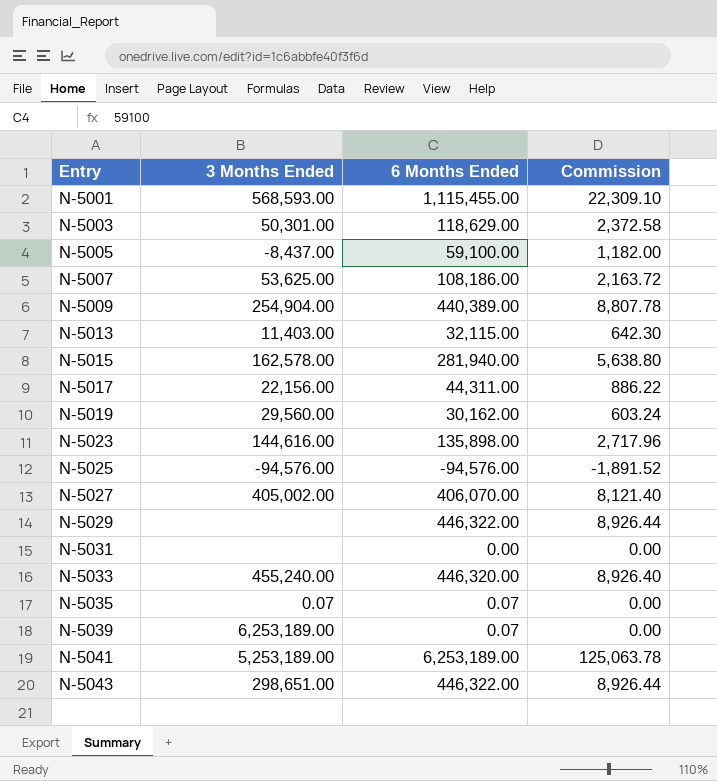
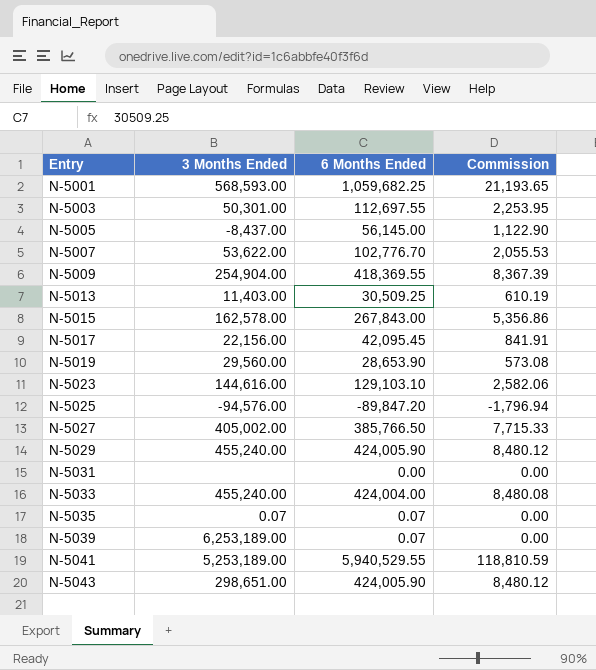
N-5001 | 6 Months Ended: 1,115,455.00 -> 1,059,682.25
N-5001 | Commission: 22,309.10 -> 21,193.65
N-5003 | 6 Months Ended: 118,629.00 -> 112,697.55
N-5003 | Commission: 2,372.58 -> 2,253.95
N-5005 | 6 Months Ended: 59,100.00 -> 56,145.00
N-5005 | Commission: 1,182.00 -> 1,122.90
N-5007 | 3 Months Ended: 53,625.00 -> 53,622.00
N-5007 | 6 Months Ended: 108,186.00 -> 102,776.70
N-5007 | Commission: 2,163.72 -> 2,055.53
N-5009 | 6 Months Ended: 440,389.00 -> 418,369.55
N-5009 | Commission: 8,807.78 -> 8,367.39
N-5013 | 6 Months Ended: 32,115.00 -> 30,509.25
N-5013 | Commission: 642.30 -> 610.19
N-5015 | 6 Months Ended: 281,940.00 -> 267,843.00
N-5015 | Commission: 5,638.80 -> 5,356.86
N-5017 | 6 Months Ended: 44,311.00 -> 42,095.45
N-5017 | Commission: 886.22 -> 841.91
N-5019 | 6 Months Ended: 30,162.00 -> 28,653.90
N-5019 | Commission: 603.24 -> 573.08
N-5023 | 6 Months Ended: 135,898.00 -> 129,103.10
N-5023 | Commission: 2,717.96 -> 2,582.06
N-5025 | 6 Months Ended: -94,576.00 -> -89,847.20
N-5025 | Commission: -1,891.52 -> -1,796.94
N-5027 | 6 Months Ended: 406,070.00 -> 385,766.50
N-5027 | Commission: 8,121.40 -> 7,715.33
N-5029 | 3 Months Ended: none -> 455,240.00
N-5029 | 6 Months Ended: 446,322.00 -> 424,005.90
N-5029 | Commission: 8,926.44 -> 8,480.12
N-5033 | 6 Months Ended: 446,320.00 -> 424,004.00
N-5033 | Commission: 8,926.40 -> 8,480.08
N-5041 | 6 Months Ended: 6,253,189.00 -> 5,940,529.55
N-5041 | Commission: 125,063.78 -> 118,810.59
N-5043 | 6 Months Ended: 446,322.00 -> 424,005.90
N-5043 | Commission: 8,926.44 -> 8,480.12

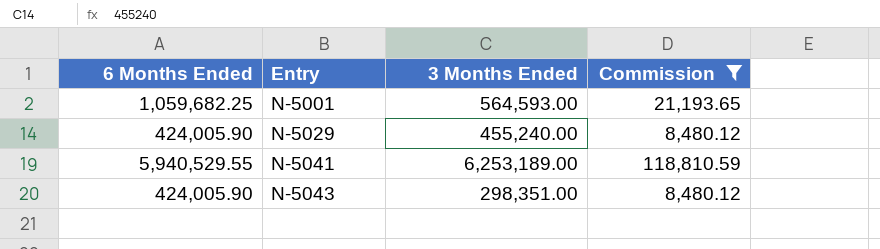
filter: none -> Commission >= 8,480.12
column 6 Months Ended | position: 3 -> 1
N-5001 | 3 Months Ended: 568,593.00 -> 564,593.00
N-5041 | 3 Months Ended: 5,253,189.00 -> 6,253,189.00
N-5043 | 3 Months Ended: 298,651.00 -> 298,351.00

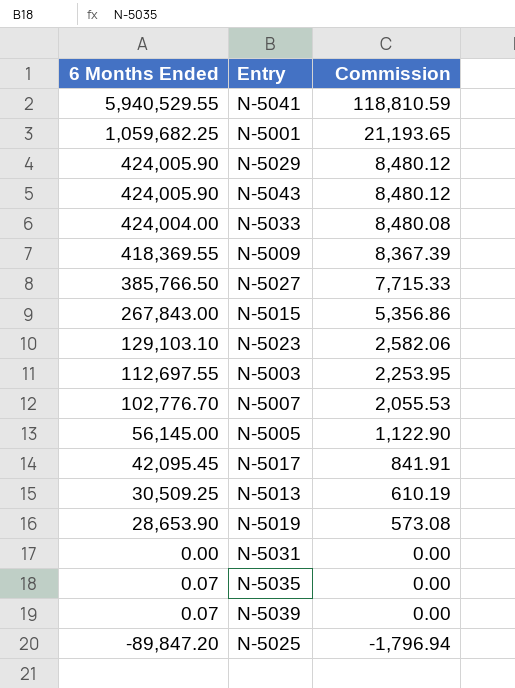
filter: Commission >= 8,480.12 -> none
row order: Entry ascending -> Commission descending
column 3 Months Ended | position: 3 -> none

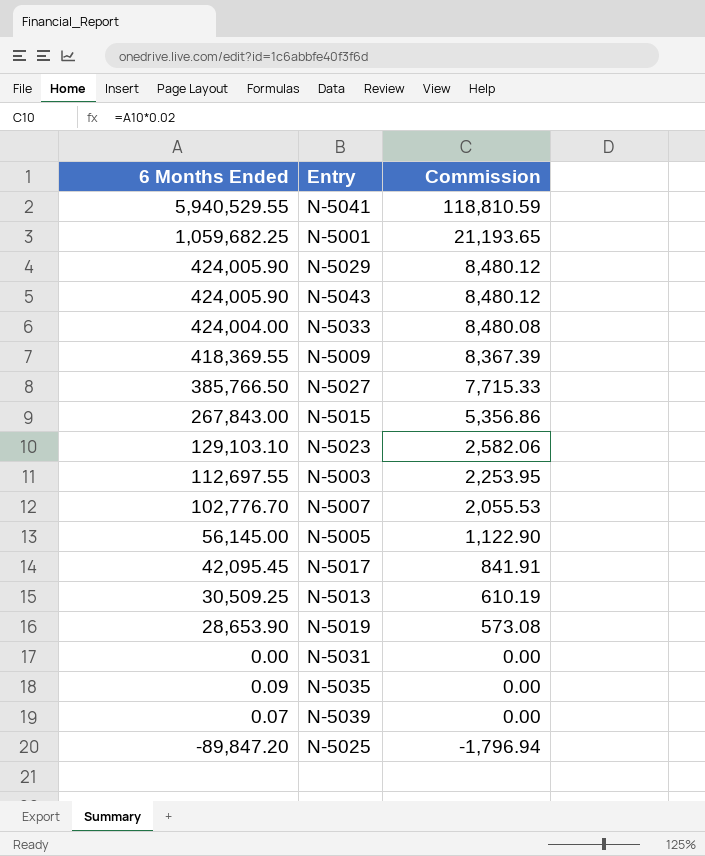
N-5035 | 6 Months Ended: 0.07 -> 0.09

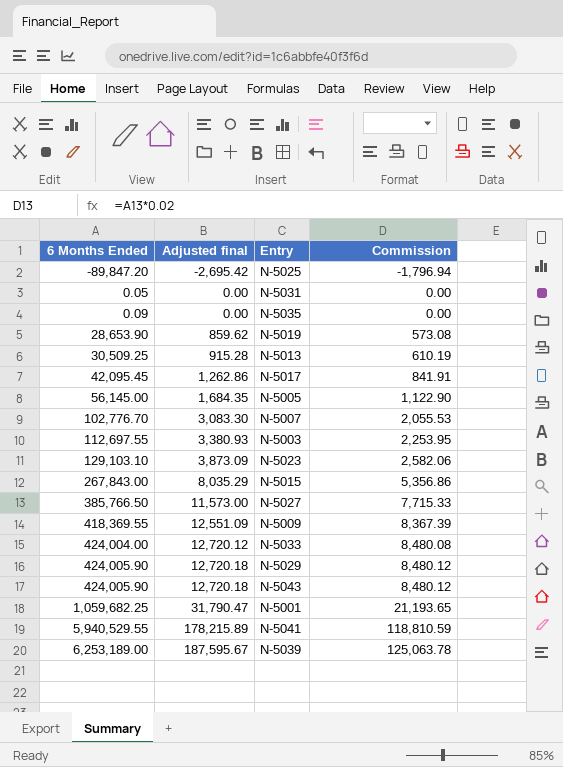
row order: Commission descending -> 6 Months Ended ascending
column Adjusted final | formula: none -> [6 Months Ended] * 0.03
N-5031 | 6 Months Ended: 0.00 -> 0.05
N-5039 | 6 Months Ended: 0.07 -> 6,253,189.00
N-5039 | Commission: 0.00 -> 125,063.78

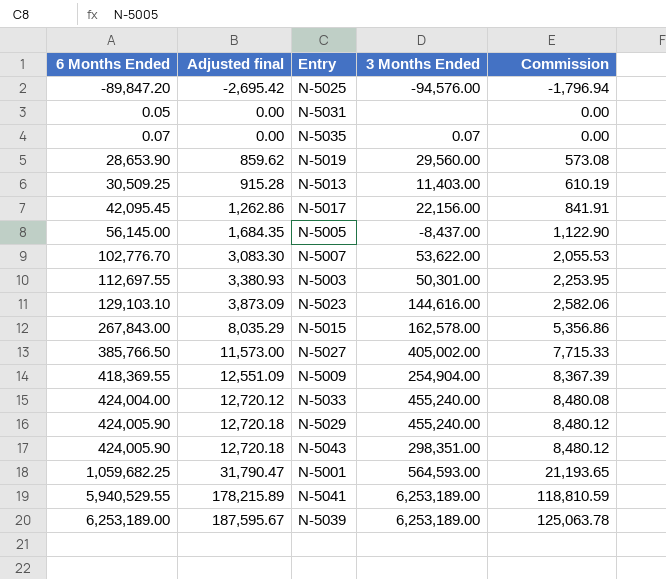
column 3 Months Ended | position: none -> 4
N-5035 | 6 Months Ended: 0.09 -> 0.07

